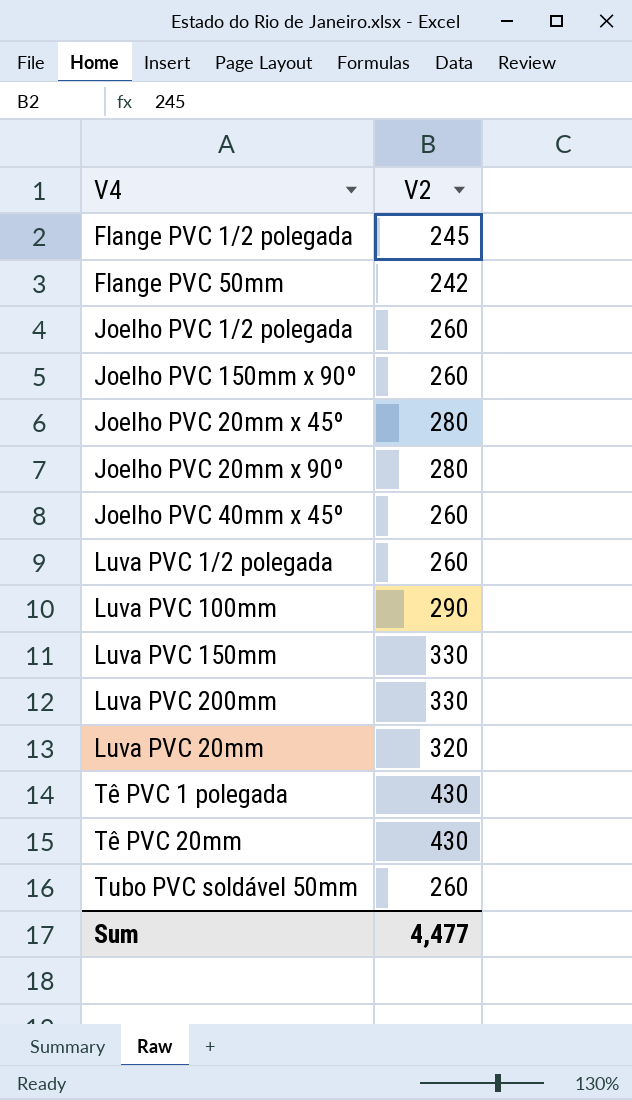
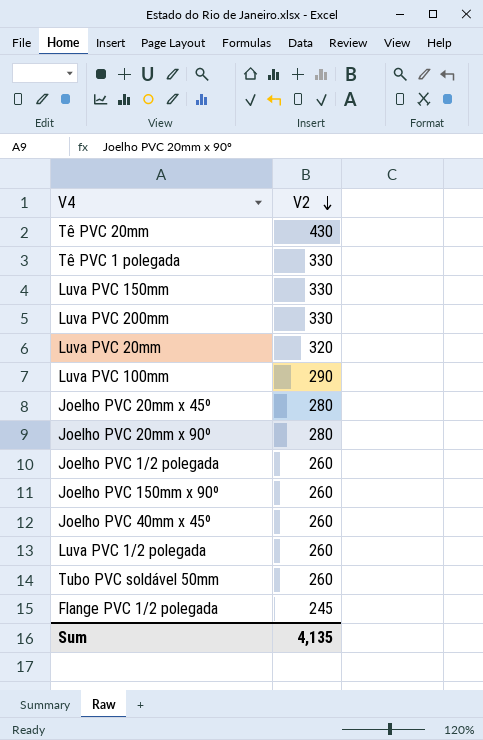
row order: none -> V2 descending
row Flange PVC 50mm: 242 -> none
Tê PVC 1 polegada | V2: 430 -> 330
Sum | V2: 4,477 -> 4,135

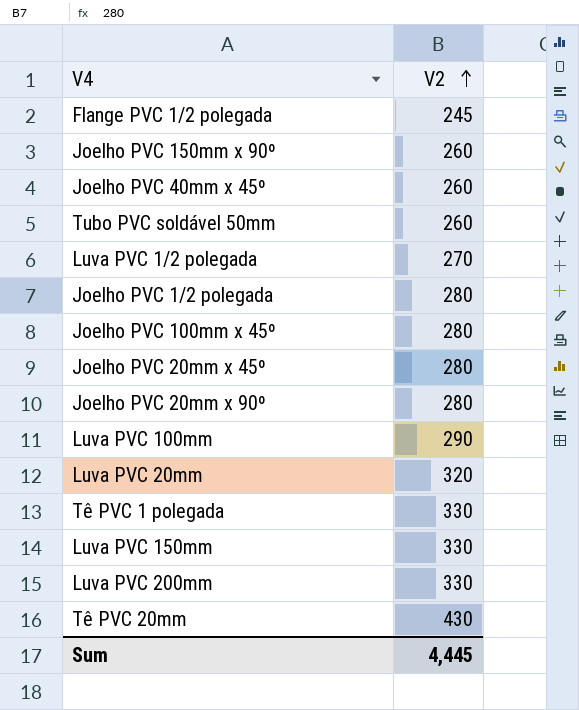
row order: V2 descending -> V2 ascending
Luva PVC 1/2 polegada | V2: 260 -> 270
Joelho PVC 1/2 polegada | V2: 260 -> 280
row Joelho PVC 100mm x 45º: none -> 280
Sum | V2: 4,135 -> 4,445

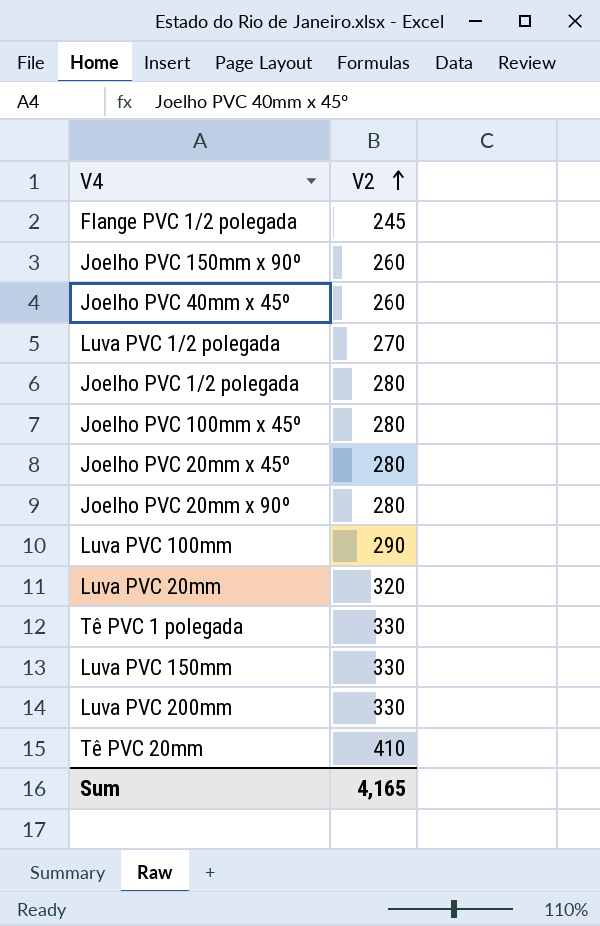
row Tubo PVC soldável 50mm: 260 -> none
Tê PVC 20mm | V2: 430 -> 410
Sum | V2: 4,445 -> 4,165

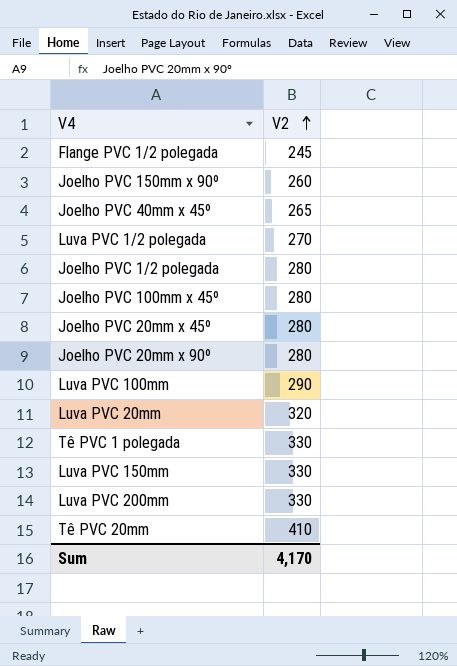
Joelho PVC 40mm x 45º | V2: 260 -> 265
Sum | V2: 4,165 -> 4,170

